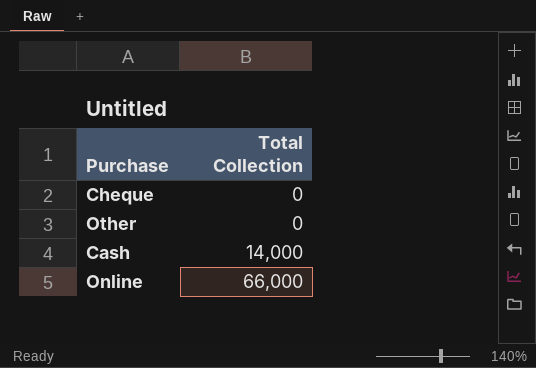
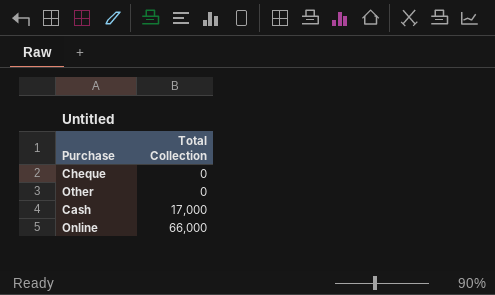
Cash | Total Collection: 14,000 -> 17,000

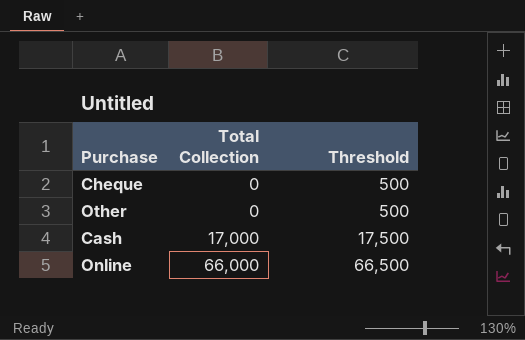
column Threshold | formula: none -> [Total Collection] + 500

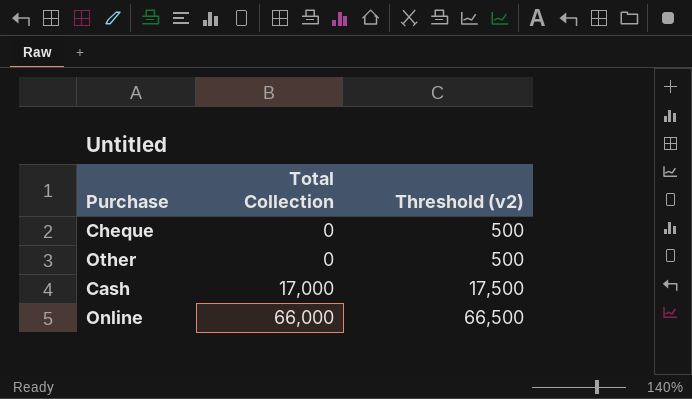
column name: Threshold -> Threshold (v2)

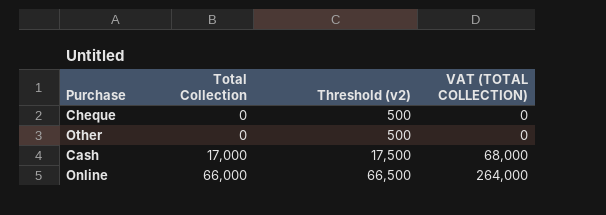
column VAT (TOTAL COLLECTION) | formula: none -> [Total Collection] * 4

